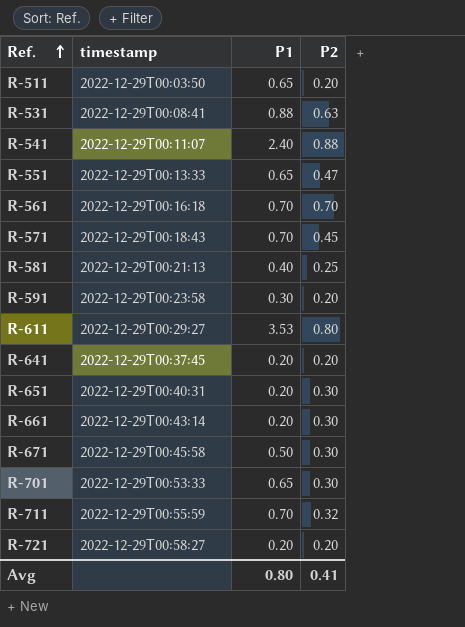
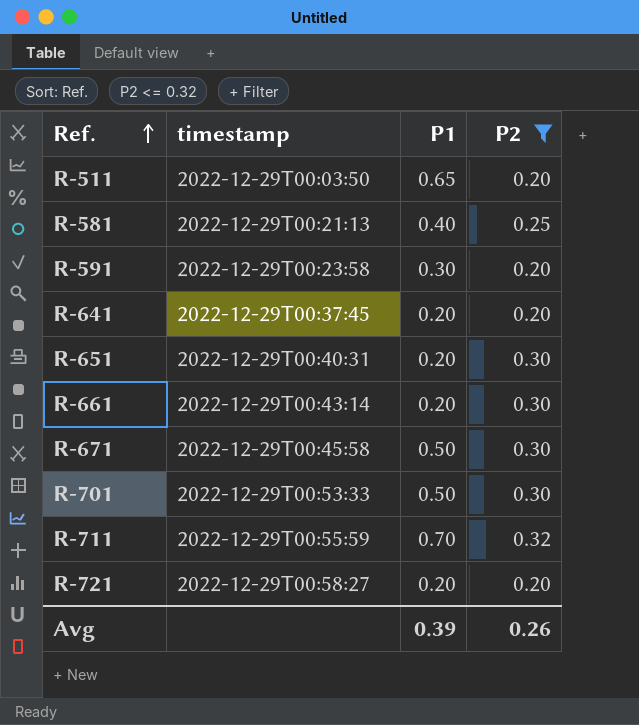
filter: none -> P2 <= 0.32
R-701 | P1: 0.65 -> 0.50
Avg | P1: 0.80 -> 0.39
Avg | P2: 0.41 -> 0.26

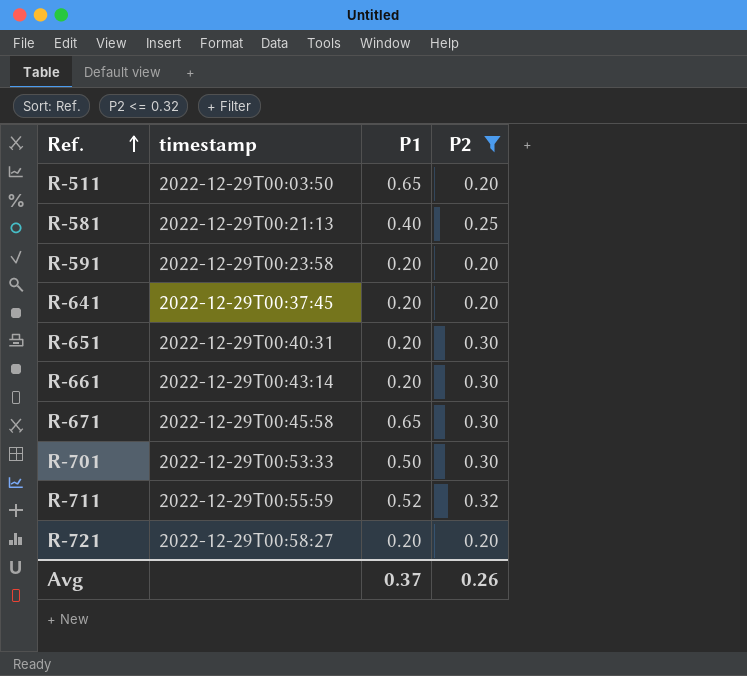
R-591 | P1: 0.30 -> 0.20
R-671 | P1: 0.50 -> 0.65
R-711 | P1: 0.70 -> 0.52
Avg | P1: 0.39 -> 0.37

